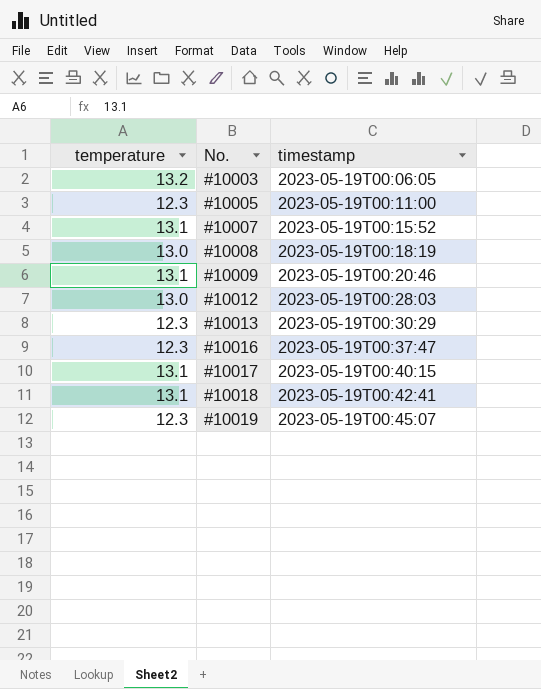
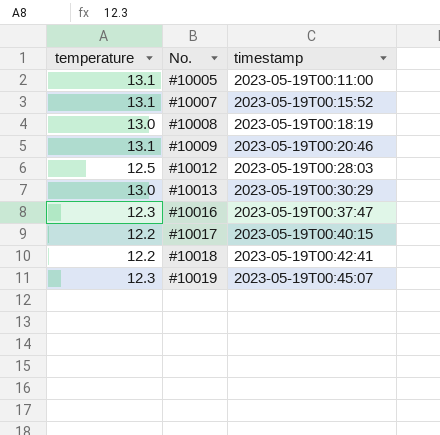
row #10003: 13.2 | 2023-05-19T00:06:05 -> none
#10005 | temperature: 12.3 -> 13.1
#10012 | temperature: 13.0 -> 12.5
#10013 | temperature: 12.3 -> 13.0
#10017 | temperature: 13.1 -> 12.2
#10018 | temperature: 13.1 -> 12.2

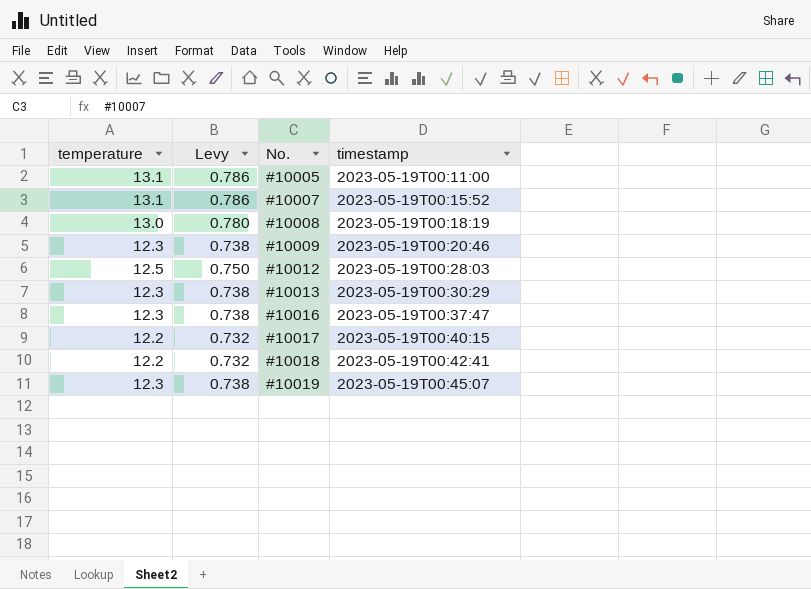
column Levy | formula: none -> [temperature] * 0.06
#10009 | temperature: 13.1 -> 12.3
#10013 | temperature: 13.0 -> 12.3

